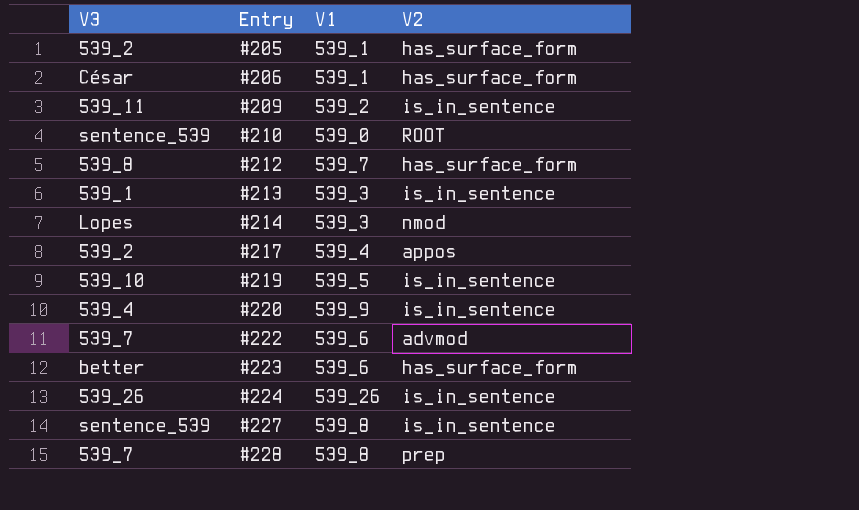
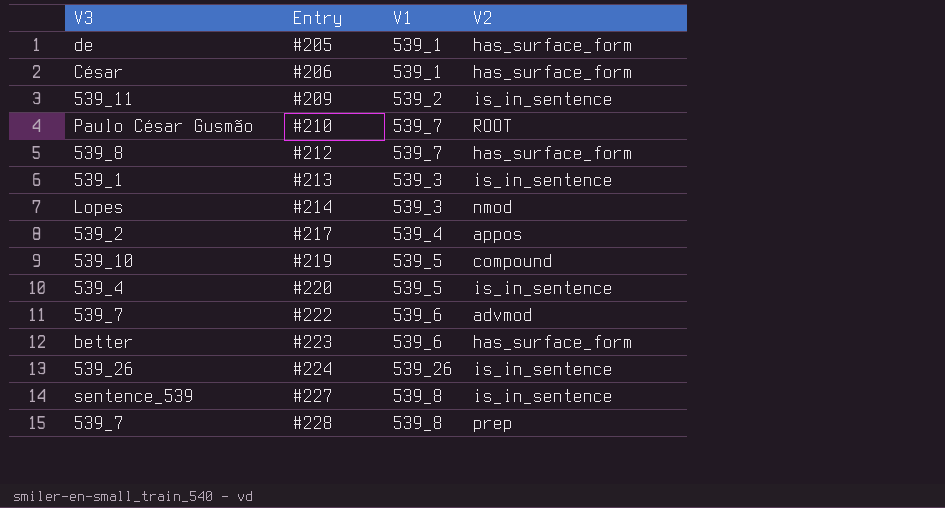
#205 | V3: 539_2 -> de
#210 | V3: sentence_539 -> Paulo César Gusmão
#210 | V1: 539_0 -> 539_7
#219 | V2: is_in_sentence -> compound
#220 | V1: 539_9 -> 539_5

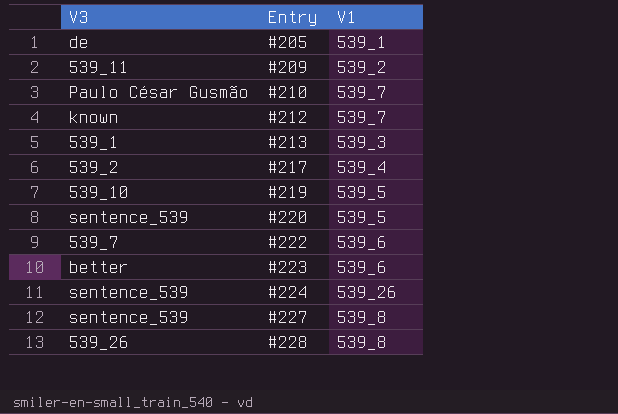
column V2 | position: 4 -> none
row #206: César | 539_1 | has_surface_form -> none
row #214: Lopes | 539_3 | nmod -> none
#212 | V3: 539_8 -> known
#220 | V3: 539_4 -> sentence_539
#224 | V3: 539_26 -> sentence_539
#228 | V3: 539_7 -> 539_26

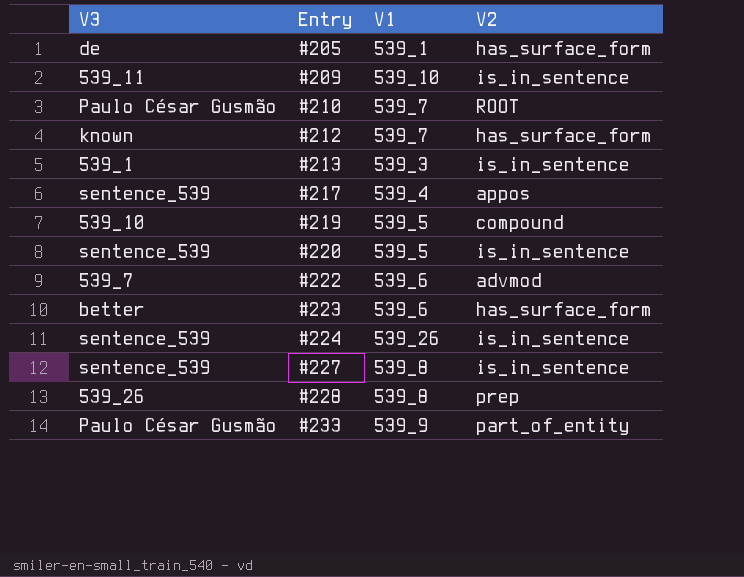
column V2 | position: none -> 4
#209 | V1: 539_2 -> 539_10
#217 | V3: 539_2 -> sentence_539
row #233: none -> Paulo César Gusmão | 539_9 | part_of_entity

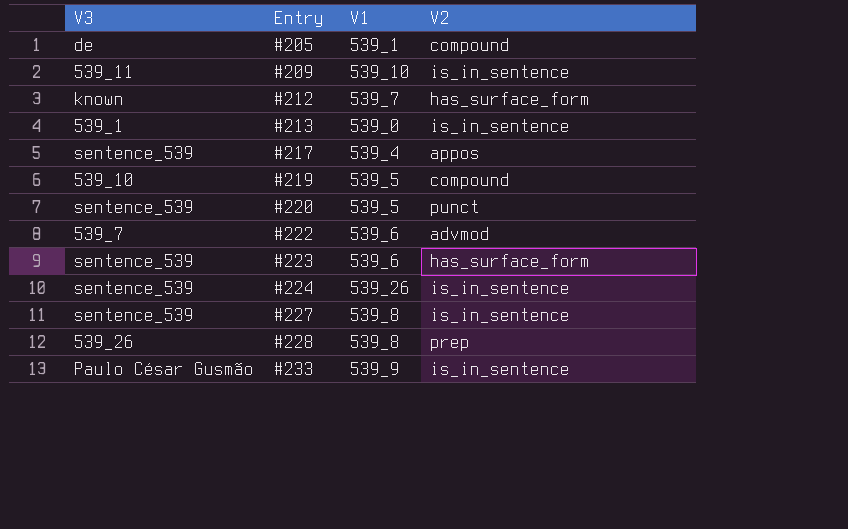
row #210: Paulo César Gusmão | 539_7 | ROOT -> none
#205 | V2: has_surface_form -> compound
#213 | V1: 539_3 -> 539_0
#220 | V2: is_in_sentence -> punct
#223 | V3: better -> sentence_539
#233 | V2: part_of_entity -> is_in_sentence

